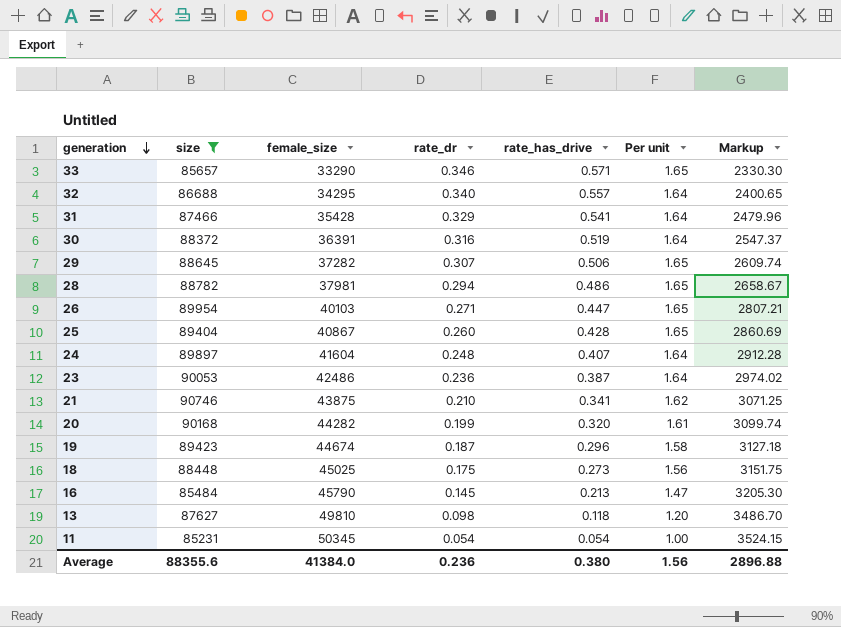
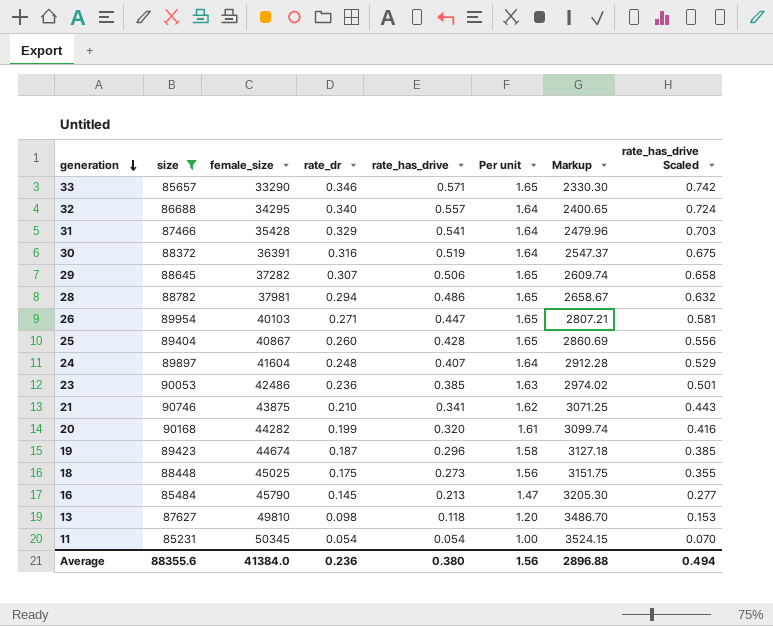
column rate_has_drive Scaled | formula: none -> [rate_has_drive] * 1.3
23 | rate_has_drive: 0.387 -> 0.385
23 | Per unit: 1.64 -> 1.63

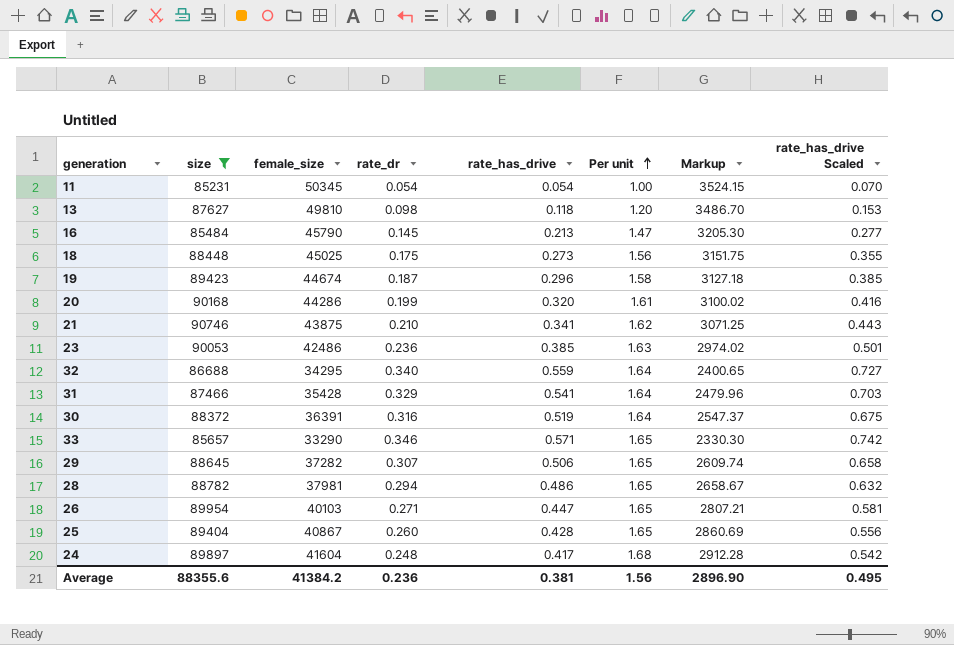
row order: generation descending -> Per unit ascending
20 | female_size: 44282 -> 44286
20 | Markup: 3099.74 -> 3100.02
32 | rate_has_drive: 0.557 -> 0.559
32 | rate_has_drive Scaled: 0.724 -> 0.727
24 | rate_has_drive: 0.407 -> 0.417
24 | Per unit: 1.64 -> 1.68
24 | rate_has_drive Scaled: 0.529 -> 0.542
Average | female_size: 41384.0 -> 41384.2
Average | rate_has_drive: 0.380 -> 0.381
Average | Markup: 2896.88 -> 2896.90
Average | rate_has_drive Scaled: 0.494 -> 0.495

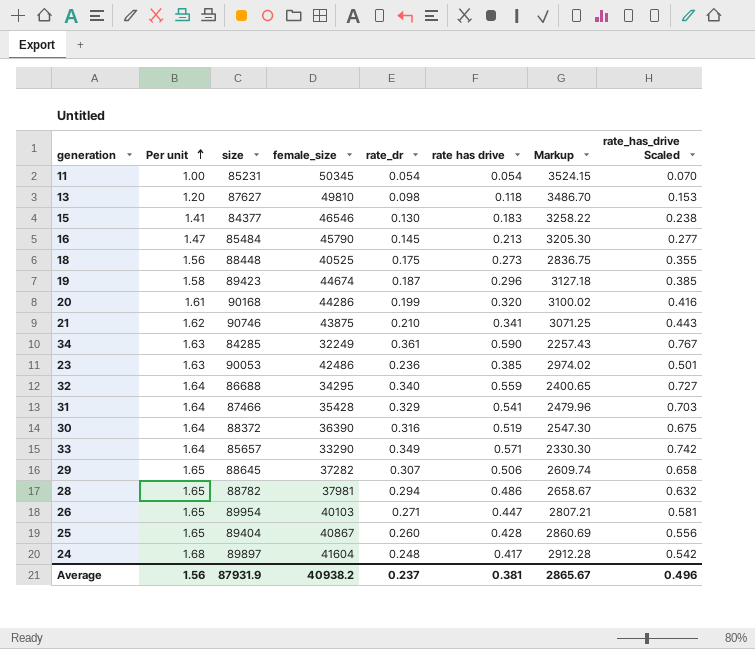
filter: size >= 85231 -> none
column Per unit | position: 6 -> 2
column name: rate_has_drive -> rate has drive
18 | female_size: 45025 -> 40525
18 | Markup: 3151.75 -> 2836.75
30 | female_size: 36391 -> 36390
30 | Markup: 2547.37 -> 2547.30
33 | Per unit: 1.65 -> 1.64
33 | rate_dr: 0.346 -> 0.349
Average | size: 88355.6 -> 87931.9
Average | female_size: 41384.2 -> 40938.2
Average | rate_dr: 0.236 -> 0.237
Average | Markup: 2896.90 -> 2865.67
Average | rate_has_drive Scaled: 0.495 -> 0.496

